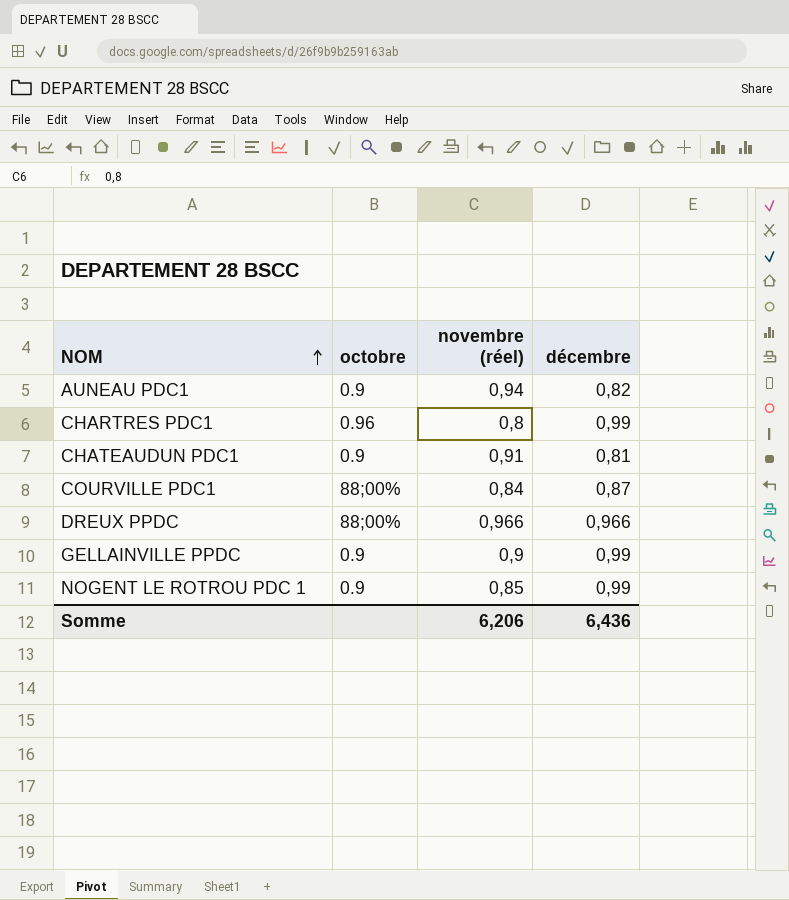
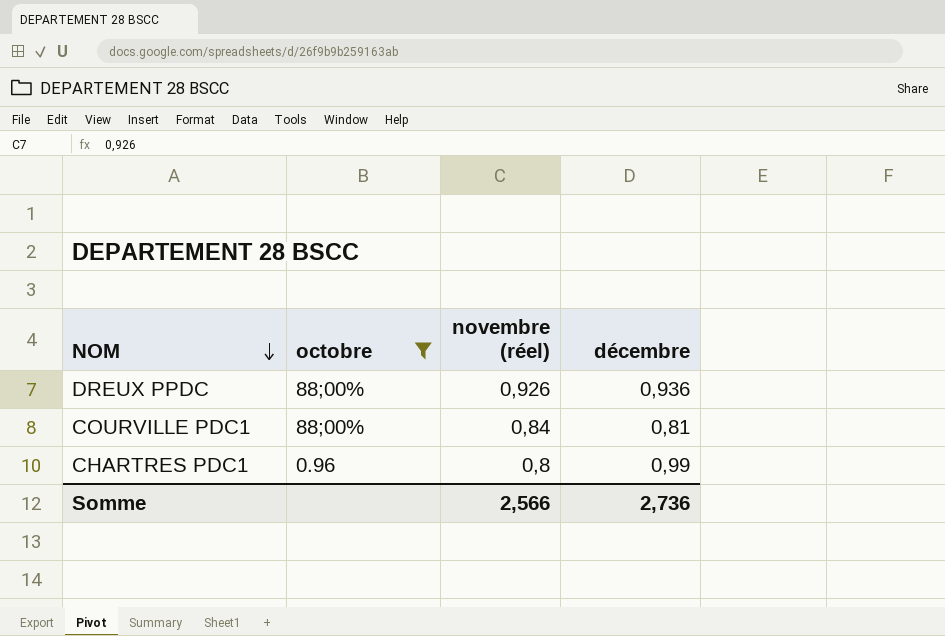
filter: none -> octobre != 0.9
row order: NOM ascending -> NOM descending
DREUX PPDC | novembre (réel): 0,966 -> 0,926
DREUX PPDC | décembre: 0,966 -> 0,936
COURVILLE PDC1 | décembre: 0,87 -> 0,81
Somme | novembre (réel): 6,206 -> 2,566
Somme | décembre: 6,436 -> 2,736

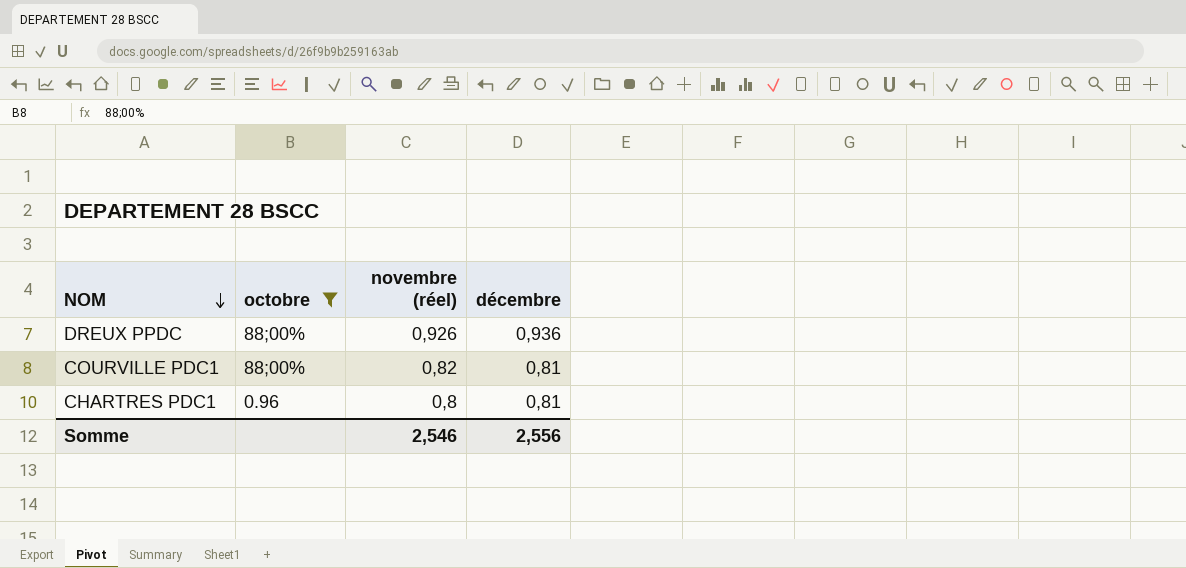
COURVILLE PDC1 | novembre (réel): 0,84 -> 0,82
CHARTRES PDC1 | décembre: 0,99 -> 0,81
Somme | novembre (réel): 2,566 -> 2,546
Somme | décembre: 2,736 -> 2,556

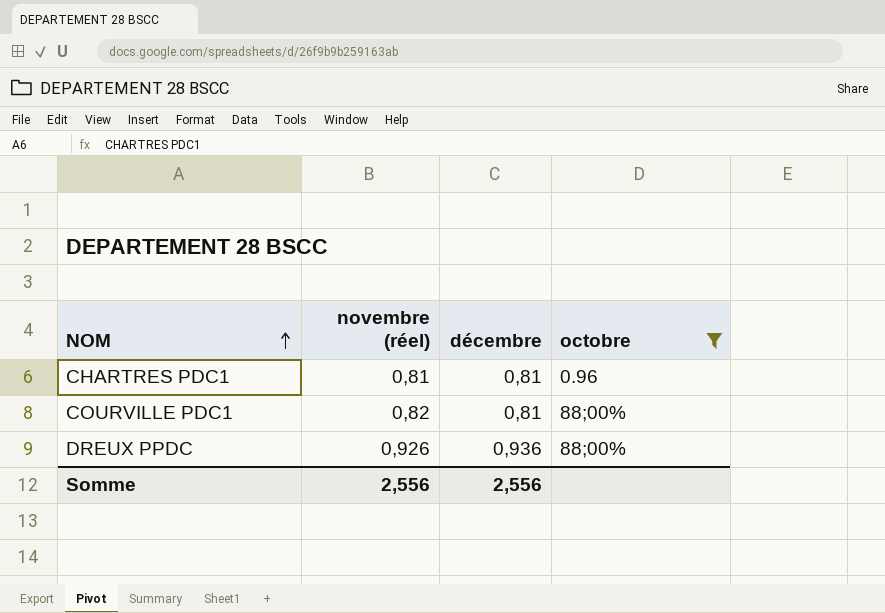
row order: NOM descending -> NOM ascending
column octobre | position: 2 -> 4
CHARTRES PDC1 | novembre (réel): 0,8 -> 0,81
Somme | novembre (réel): 2,546 -> 2,556

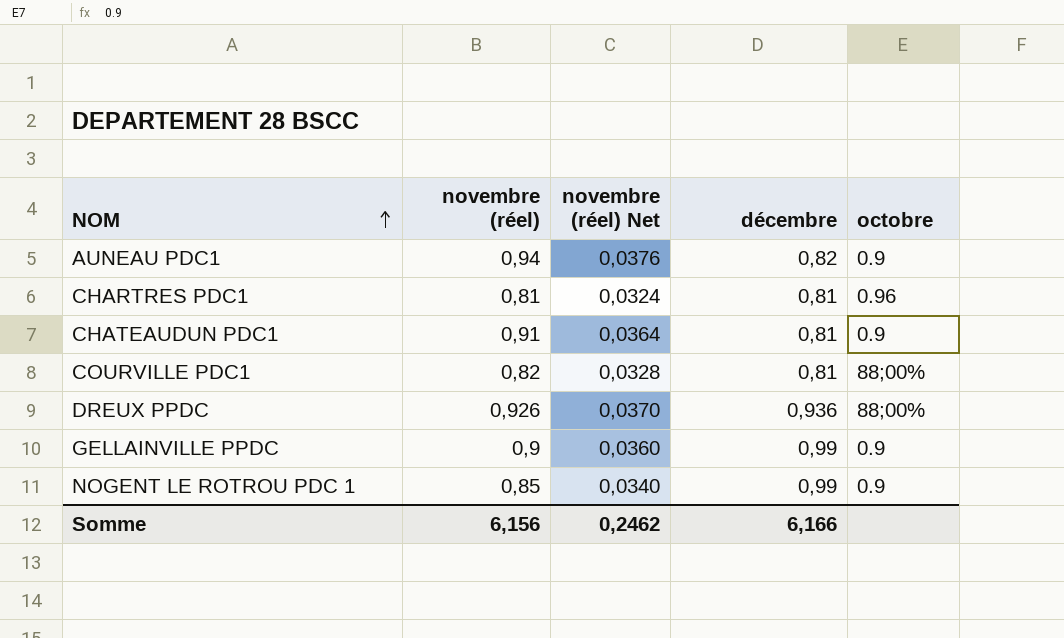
filter: octobre != 0.9 -> none
column novembre (réel) Net | formula: none -> [novembre (réel)] * 0,04
Somme | novembre (réel): 2,556 -> 6,156
Somme | décembre: 2,556 -> 6,166

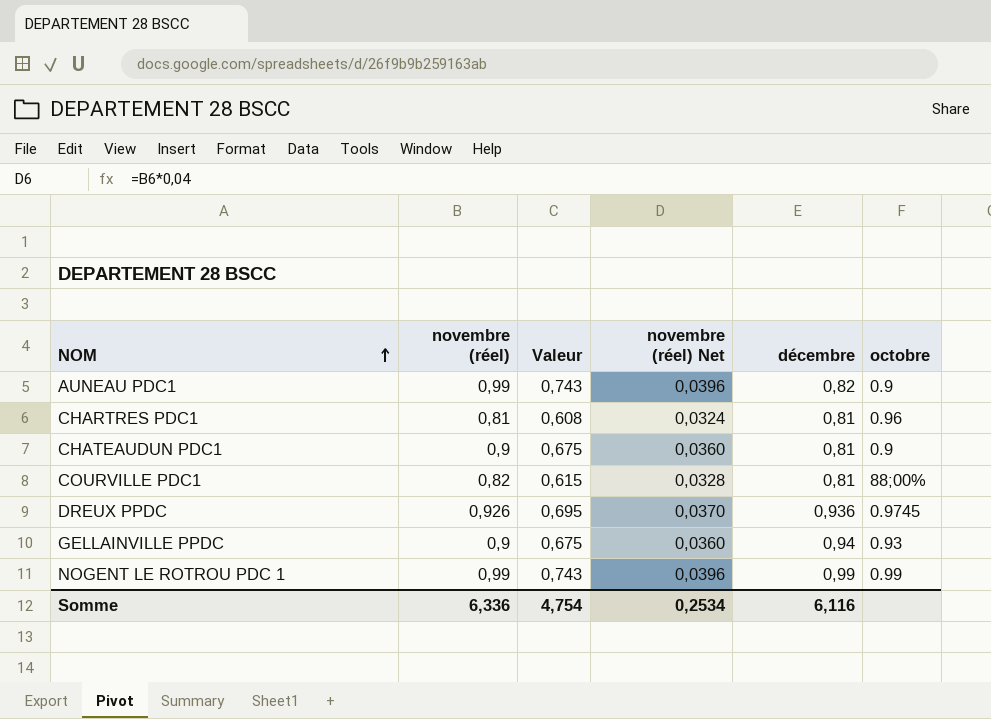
column Valeur | formula: none -> [novembre (réel)] * 0,75
AUNEAU PDC1 | novembre (réel): 0,94 -> 0,99
AUNEAU PDC1 | novembre (réel) Net: 0,0376 -> 0,0396
CHATEAUDUN PDC1 | novembre (réel): 0,91 -> 0,9
CHATEAUDUN PDC1 | novembre (réel) Net: 0,0364 -> 0,0360
DREUX PPDC | octobre: 88;00% -> 0.9745
GELLAINVILLE PPDC | décembre: 0,99 -> 0,94
GELLAINVILLE PPDC | octobre: 0.9 -> 0.93
NOGENT LE ROTROU PDC 1 | novembre (réel): 0,85 -> 0,99
NOGENT LE ROTROU PDC 1 | novembre (réel) Net: 0,0340 -> 0,0396
NOGENT LE ROTROU PDC 1 | octobre: 0.9 -> 0.99
Somme | novembre (réel): 6,156 -> 6,336
Somme | novembre (réel) Net: 0,2462 -> 0,2534
Somme | décembre: 6,166 -> 6,116

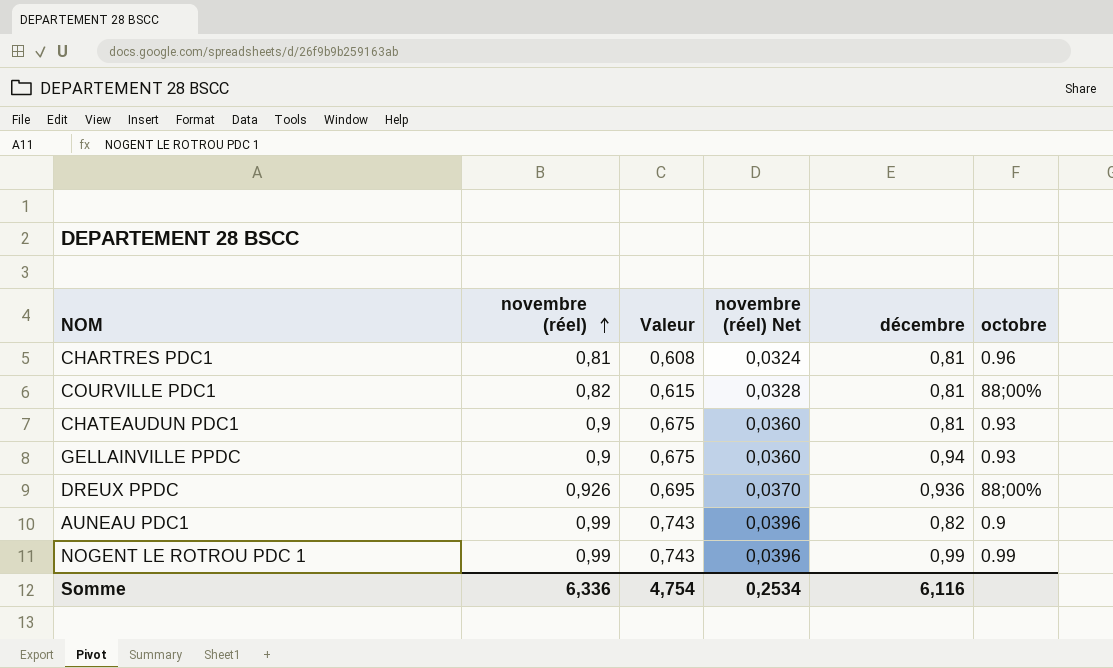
row order: NOM ascending -> novembre (réel) ascending
CHATEAUDUN PDC1 | octobre: 0.9 -> 0.93
DREUX PPDC | octobre: 0.9745 -> 88;00%

